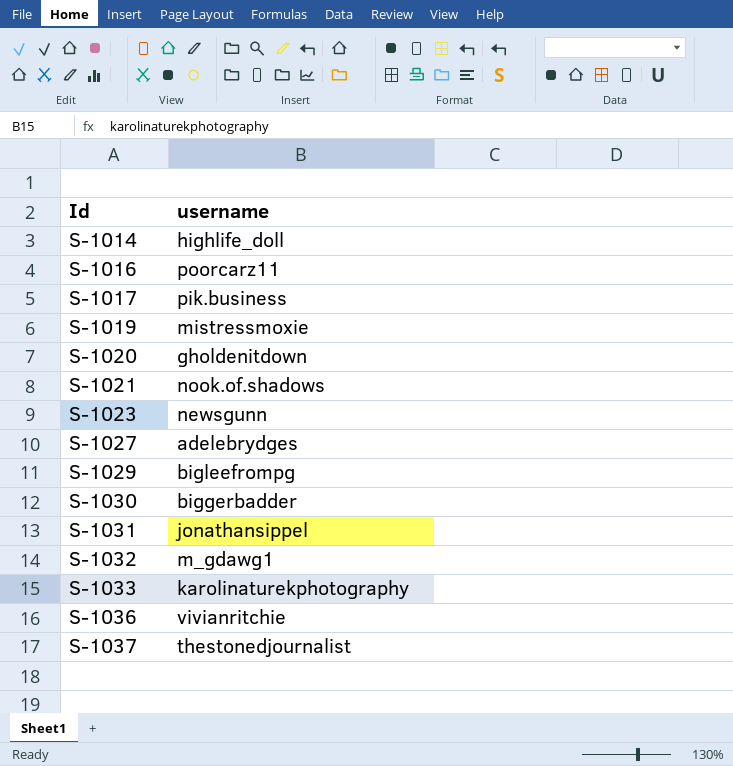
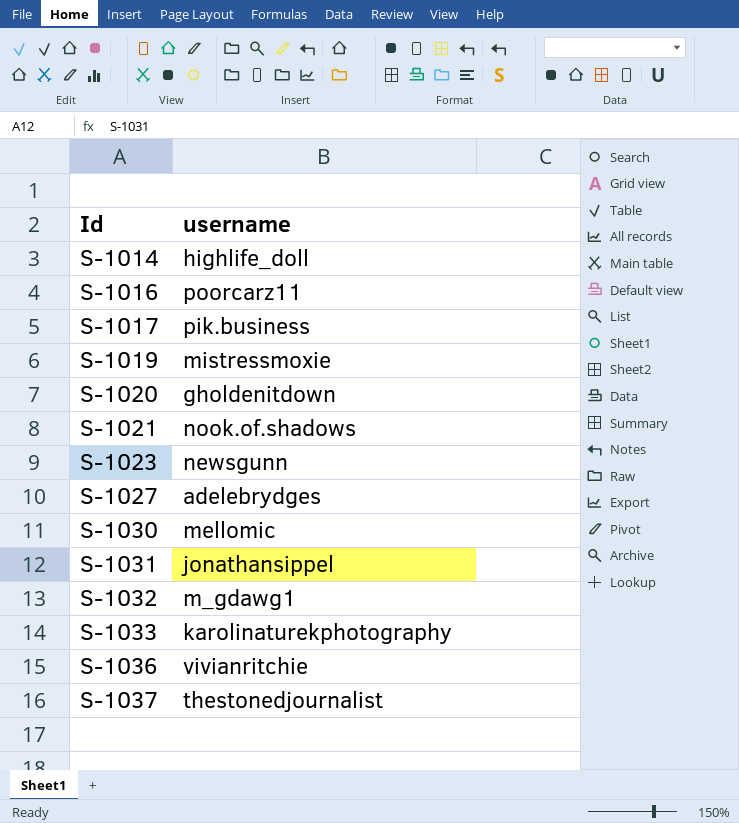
row S-1029: bigleefrompg -> none
S-1030 | username: biggerbadder -> mellomic

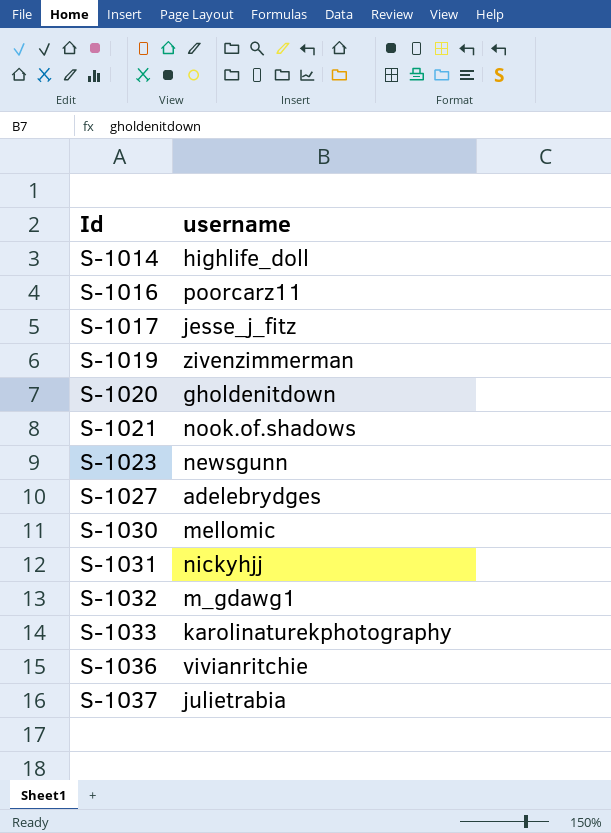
S-1017 | username: pik.business -> jesse_j_fitz
S-1019 | username: mistressmoxie -> zivenzimmerman
S-1031 | username: jonathansippel -> nickyhjj
S-1037 | username: thestonedjournalist -> julietrabia

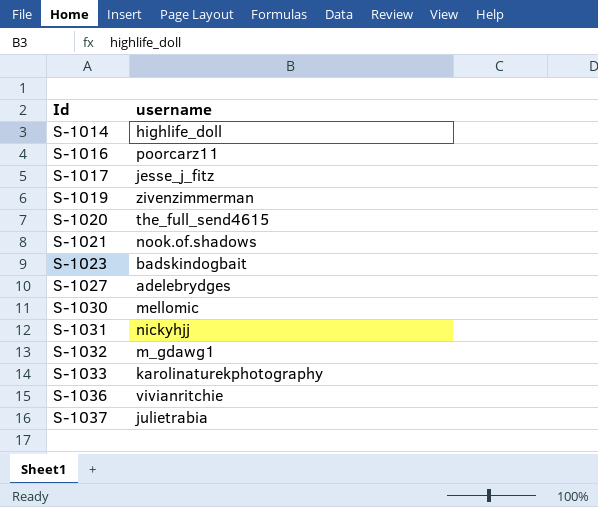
S-1020 | username: gholdenitdown -> the_full_send4615
S-1023 | username: newsgunn -> badskindogbait

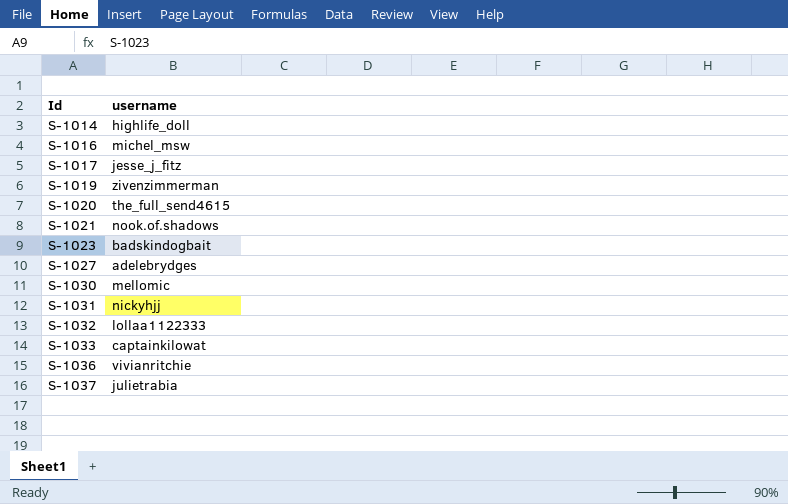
S-1016 | username: poorcarz11 -> michel_msw
S-1032 | username: m_gdawg1 -> lollaa1122333
S-1033 | username: karolinaturekphotography -> captainkilowat

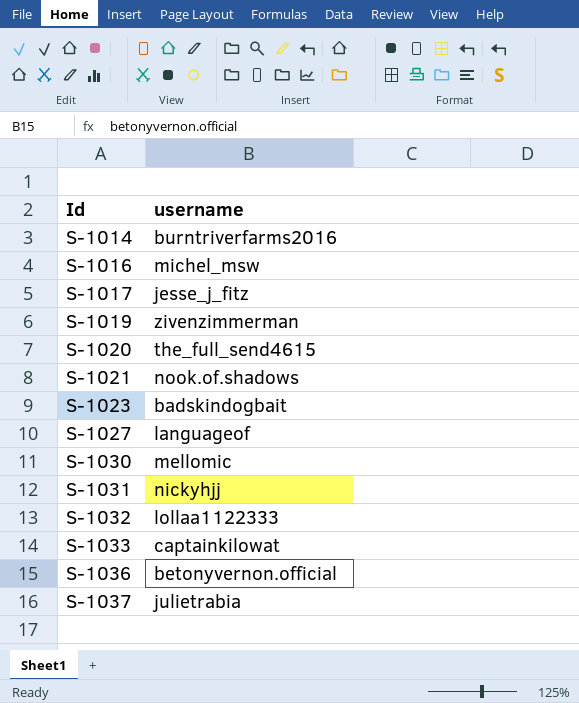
S-1014 | username: highlife_doll -> burntriverfarms2016
S-1027 | username: adelebrydges -> languageof
S-1036 | username: vivianritchie -> betonyvernon.official

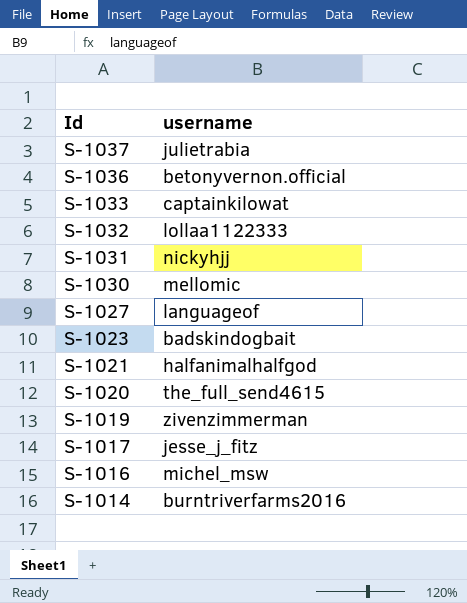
row order: Id ascending -> Id descending
S-1021 | username: nook.of.shadows -> halfanimalhalfgod

